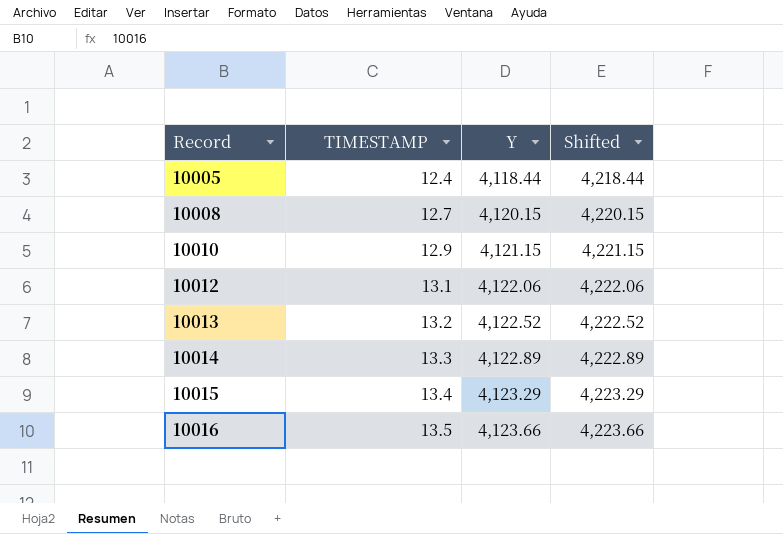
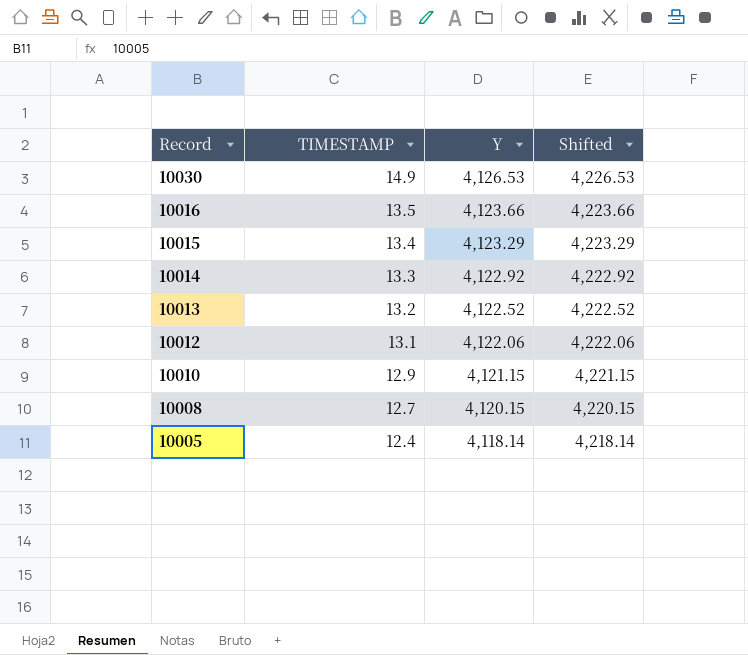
row order: Record ascending -> Record descending
row 10030: none -> 14.9 | 4,126.53 | 4,226.53
10014 | Y: 4,122.89 -> 4,122.92
10014 | Shifted: 4,222.89 -> 4,222.92
10005 | Y: 4,118.44 -> 4,118.14
10005 | Shifted: 4,218.44 -> 4,218.14

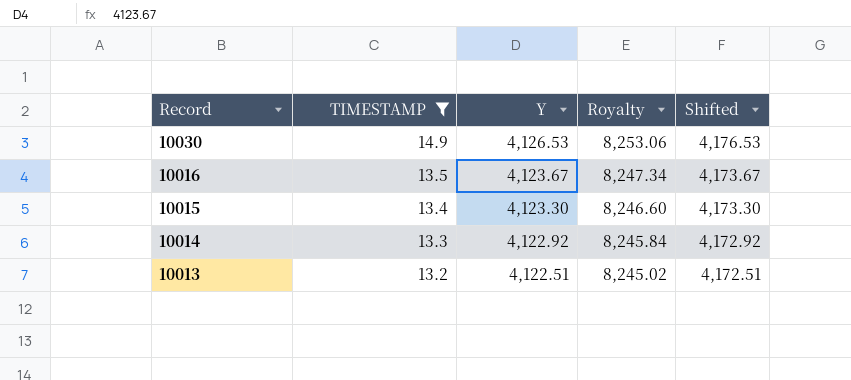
filter: none -> TIMESTAMP >= 13.2
column Royalty | formula: none -> [Y] * 2
column Shifted | formula: [Y] + 100 -> [Y] + 50
10016 | Y: 4,123.66 -> 4,123.67
10015 | Y: 4,123.29 -> 4,123.30
10013 | Y: 4,122.52 -> 4,122.51

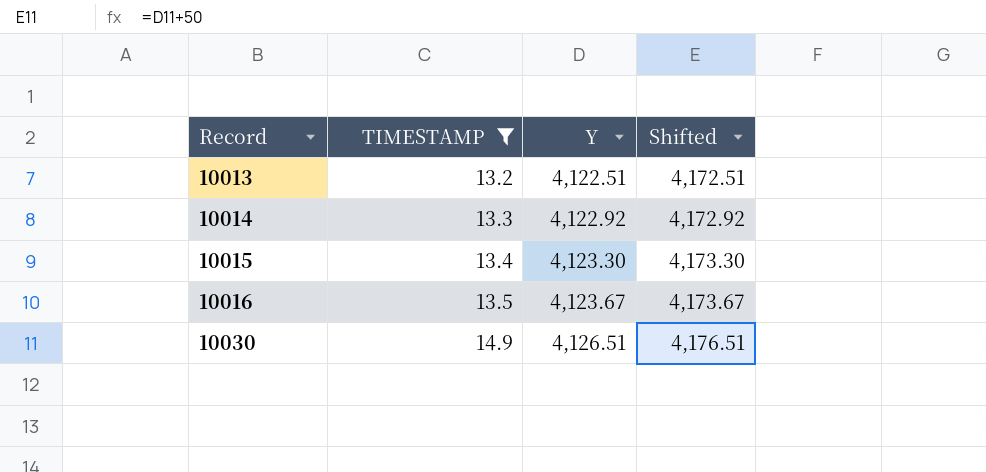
row order: Record descending -> Record ascending
column Royalty | formula: [Y] * 2 -> none
10030 | Y: 4,126.53 -> 4,126.51
10030 | Shifted: 4,176.53 -> 4,176.51

